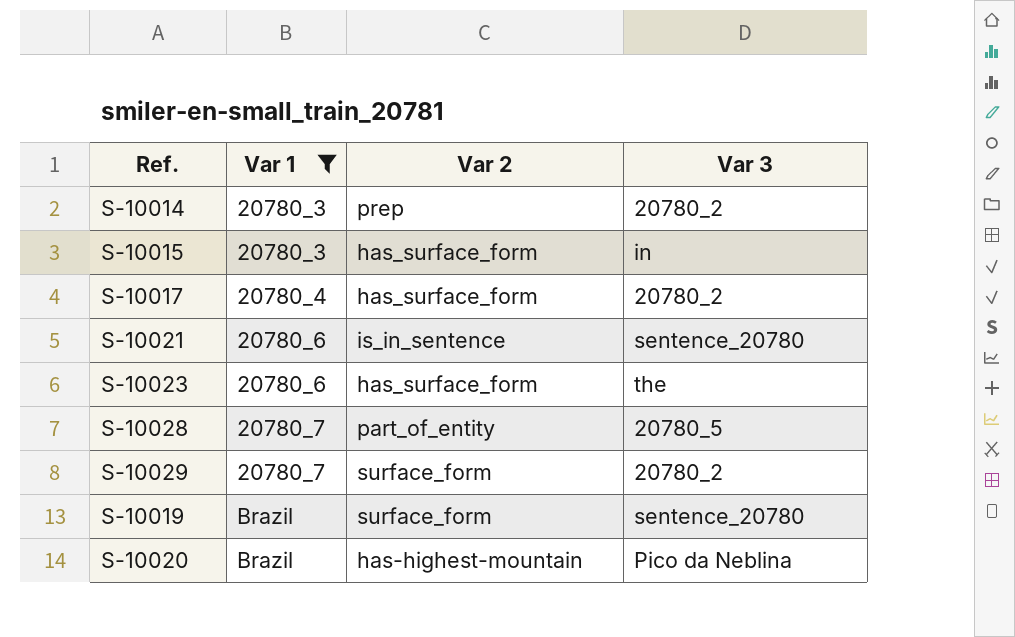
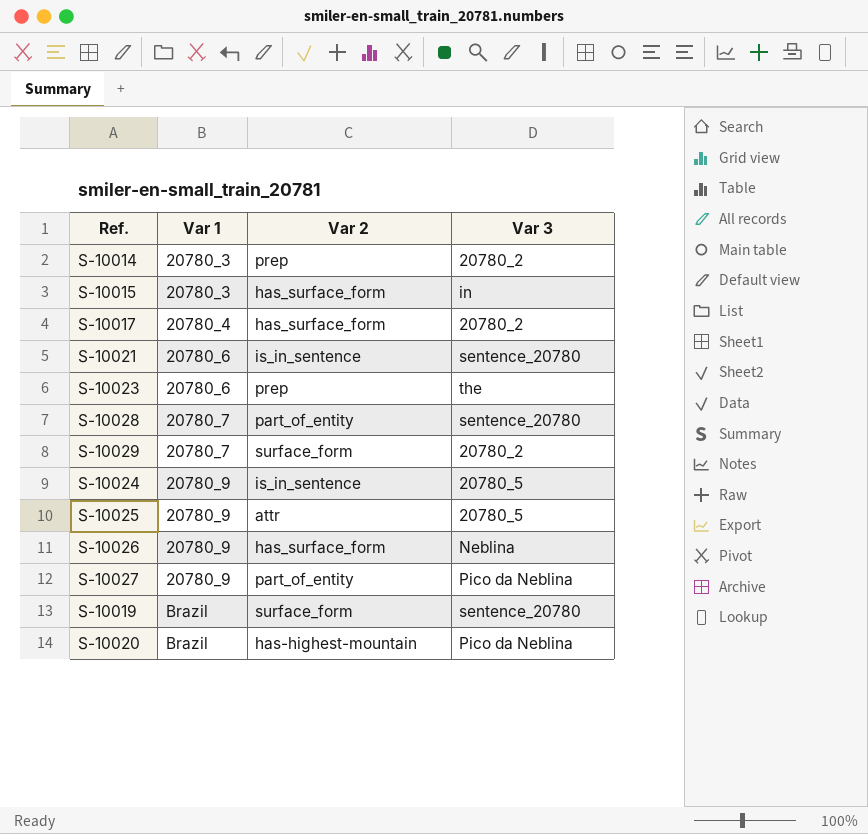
filter: Var 1 != 20780_9 -> none
S-10023 | Var 2: has_surface_form -> prep
S-10028 | Var 3: 20780_5 -> sentence_20780

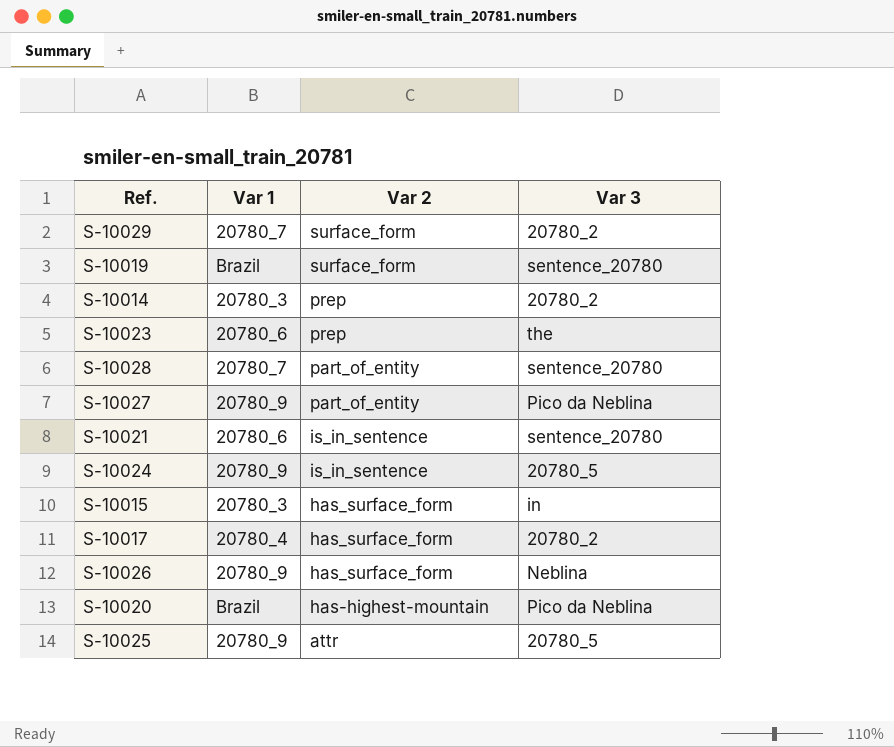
row order: Var 1 ascending -> Var 2 descending

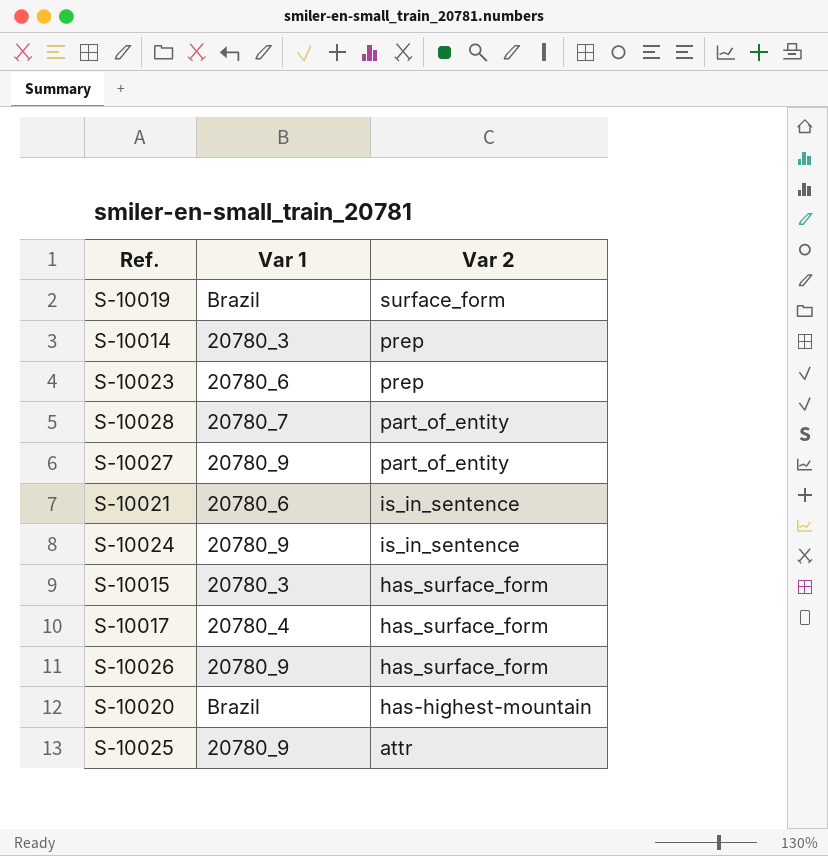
column Var 3 | position: 4 -> none
row S-10029: 20780_7 | surface_form | 20780_2 -> none

